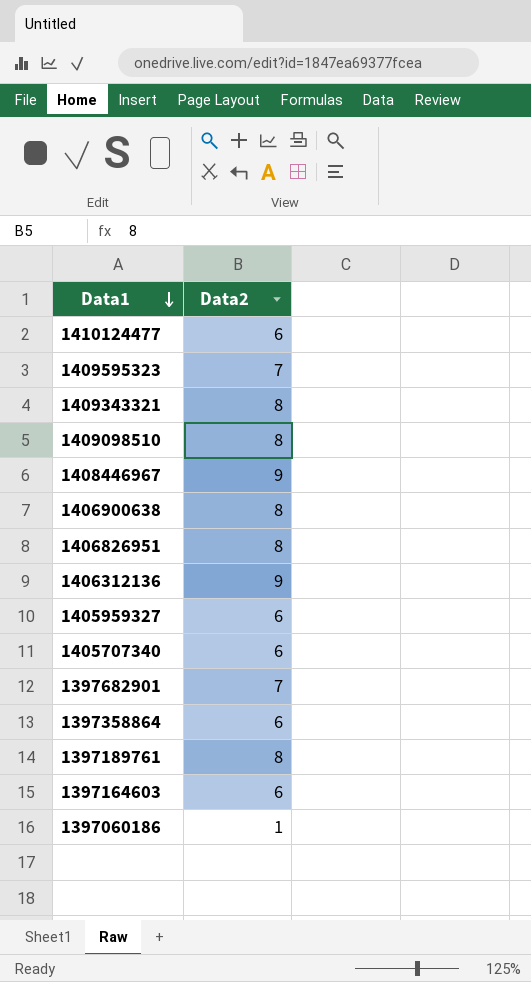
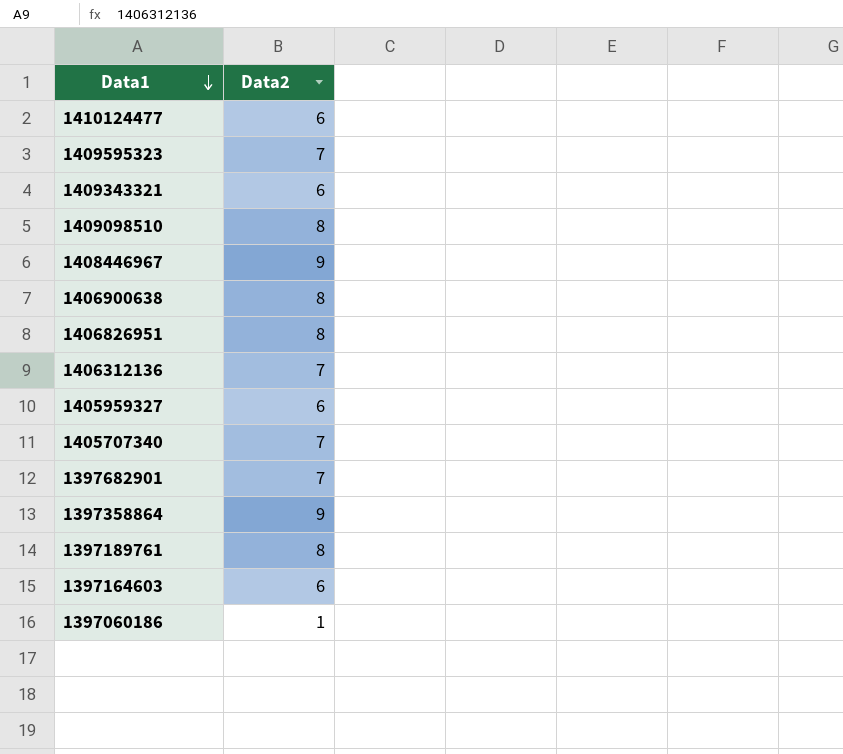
1409343321 | Data2: 8 -> 6
1406312136 | Data2: 9 -> 7
1405707340 | Data2: 6 -> 7
1397358864 | Data2: 6 -> 9

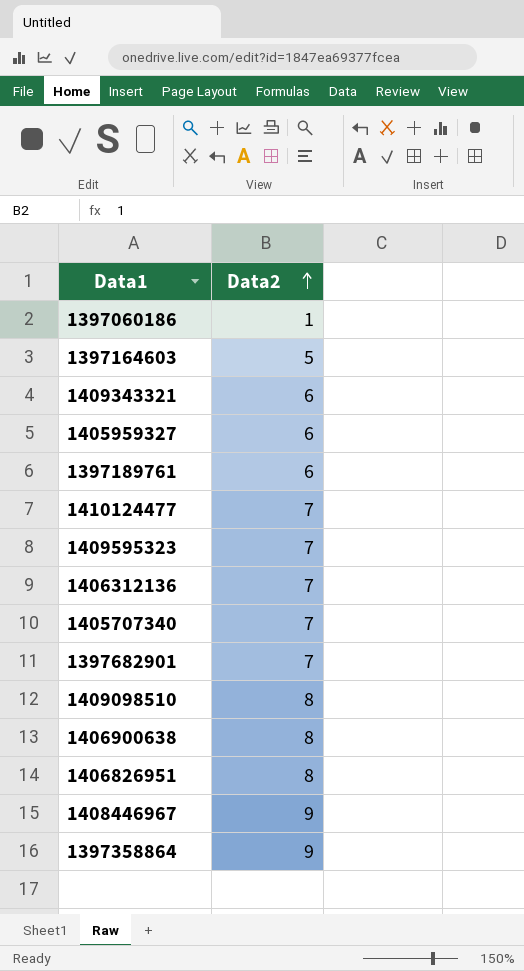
row order: Data1 descending -> Data2 ascending
1397164603 | Data2: 6 -> 5
1397189761 | Data2: 8 -> 6
1410124477 | Data2: 6 -> 7

